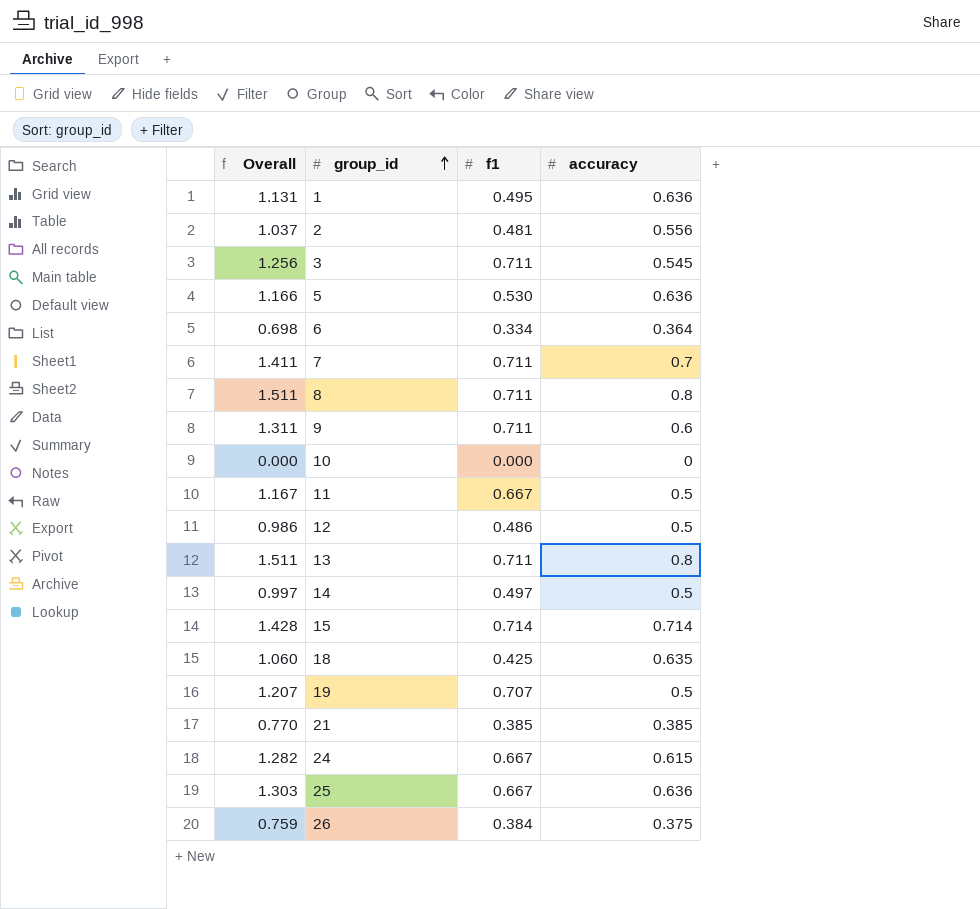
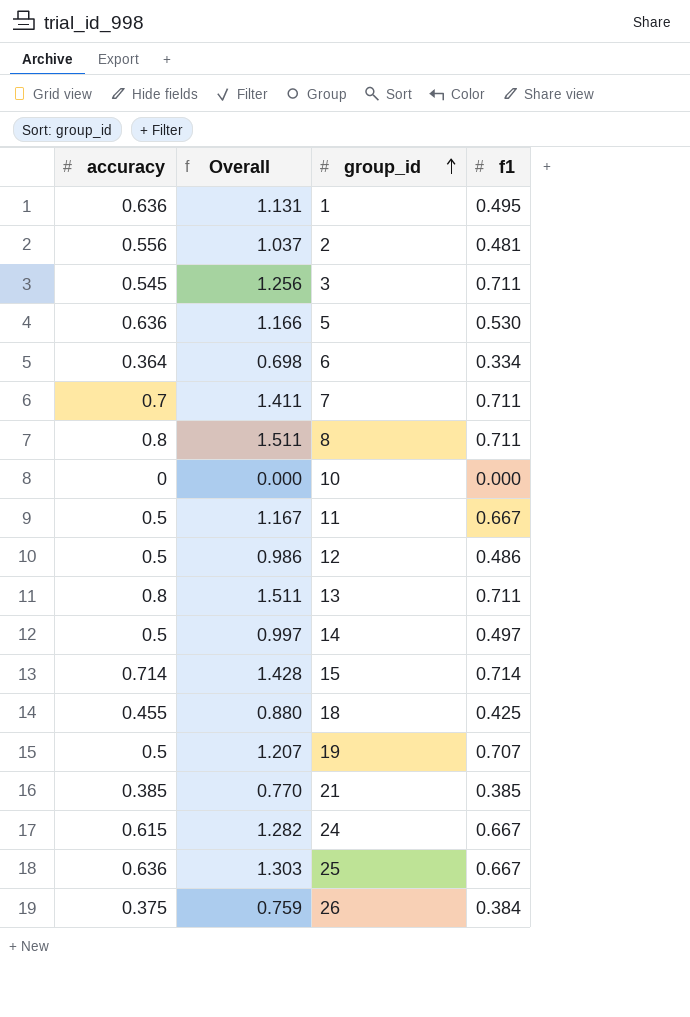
column accuracy | position: 4 -> 1
row 9: 1.311 | 0.711 | 0.6 -> none
18 | accuracy: 0.635 -> 0.455
18 | Overall: 1.060 -> 0.880

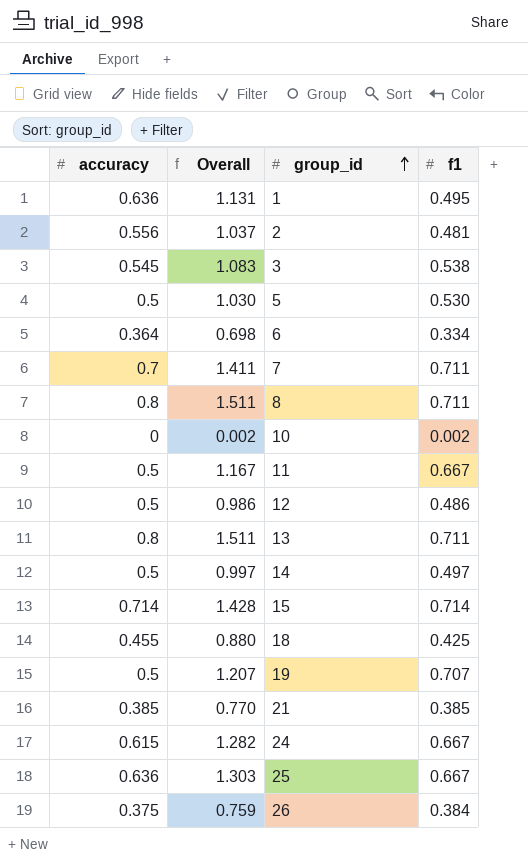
3 | Overall: 1.256 -> 1.083
3 | f1: 0.711 -> 0.538
5 | accuracy: 0.636 -> 0.5
5 | Overall: 1.166 -> 1.030
10 | Overall: 0.000 -> 0.002
10 | f1: 0.000 -> 0.002

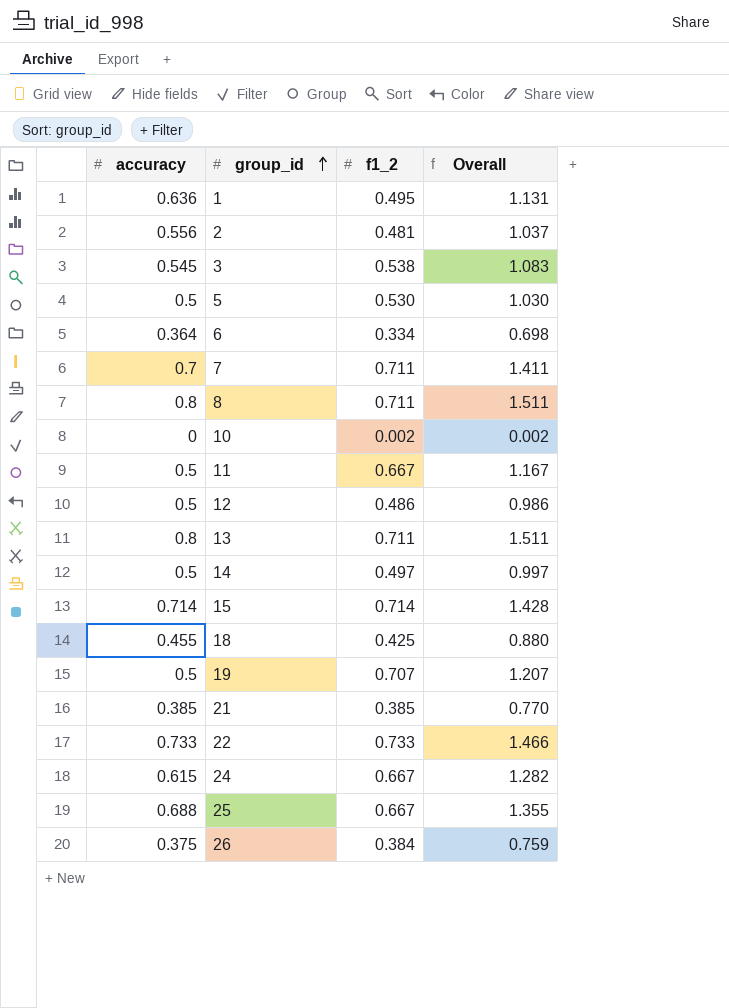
column name: f1 -> f1_2
column Overall | position: 2 -> 4
row 22: none -> 0.733 | 0.733 | 1.466
25 | accuracy: 0.636 -> 0.688
25 | Overall: 1.303 -> 1.355

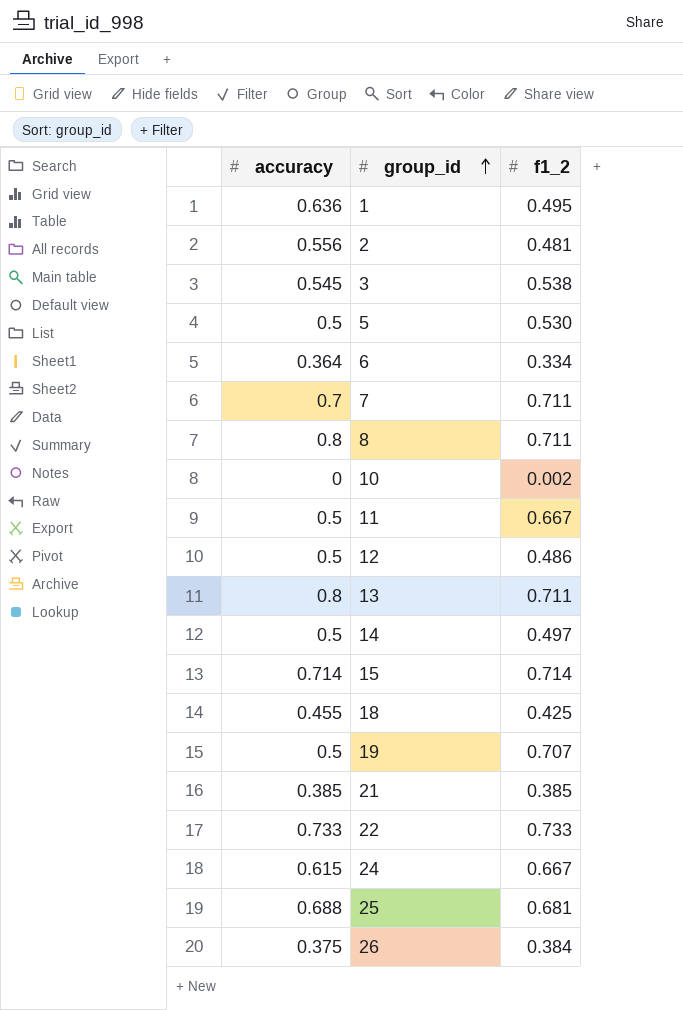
column Overall | formula: [accuracy] + [f1_2] -> none
25 | f1_2: 0.667 -> 0.681

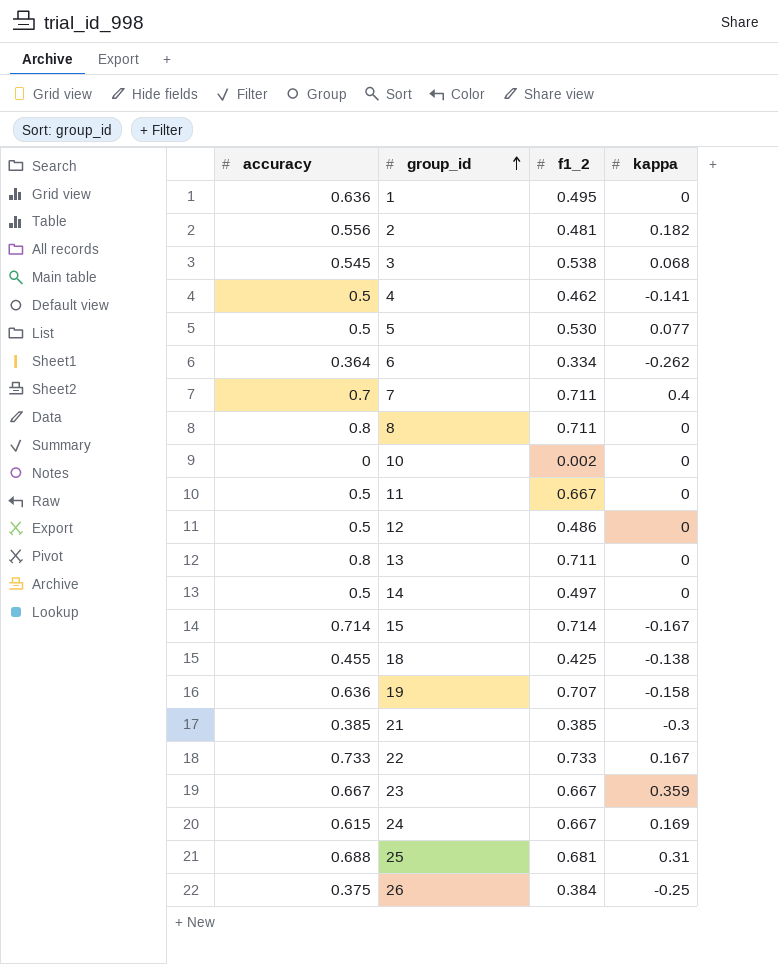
column kappa | position: none -> 4
row 4: none -> 0.5 | 0.462 | -0.141
19 | accuracy: 0.5 -> 0.636
row 23: none -> 0.667 | 0.667 | 0.359

